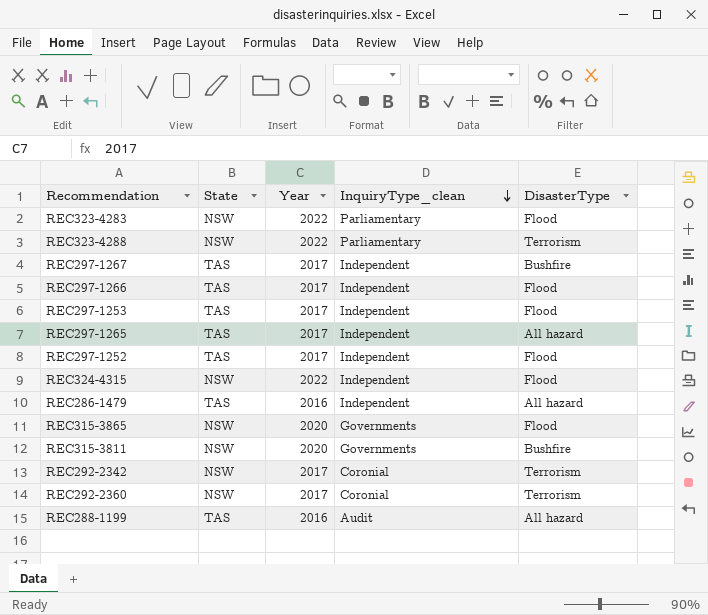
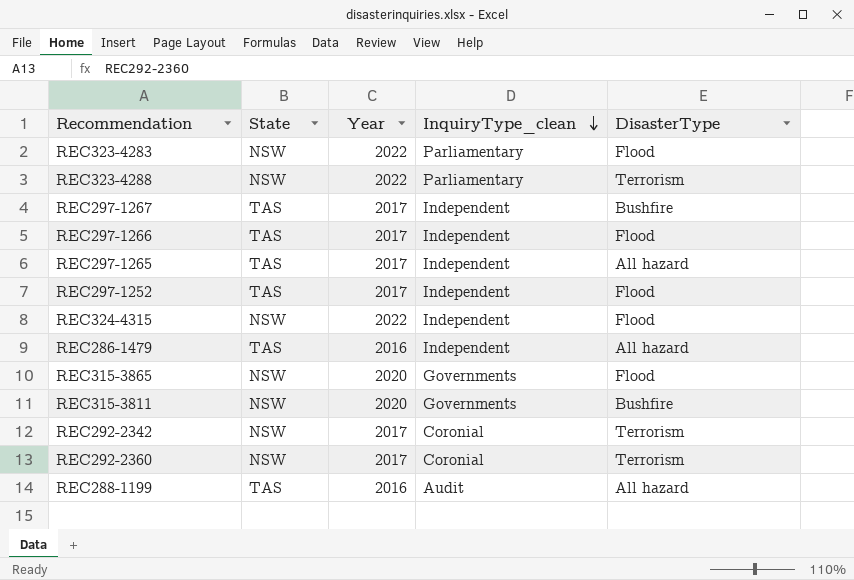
row REC297-1253: TAS | 2017 | Independent | Flood -> none

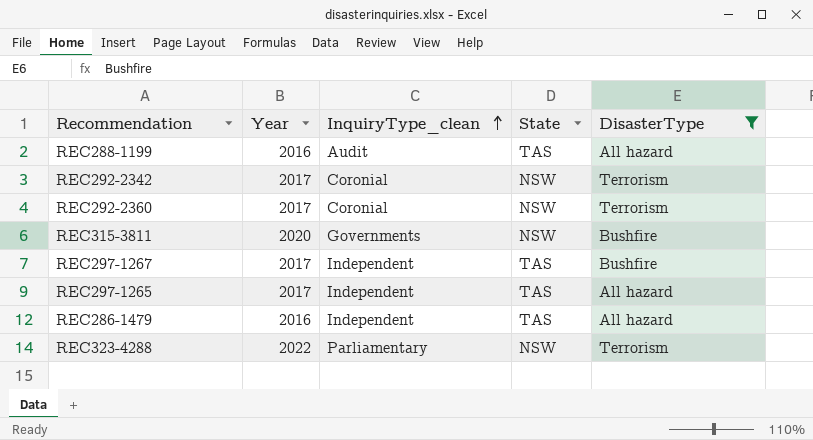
filter: none -> DisasterType != Flood
row order: InquiryType_clean descending -> InquiryType_clean ascending
column State | position: 2 -> 4

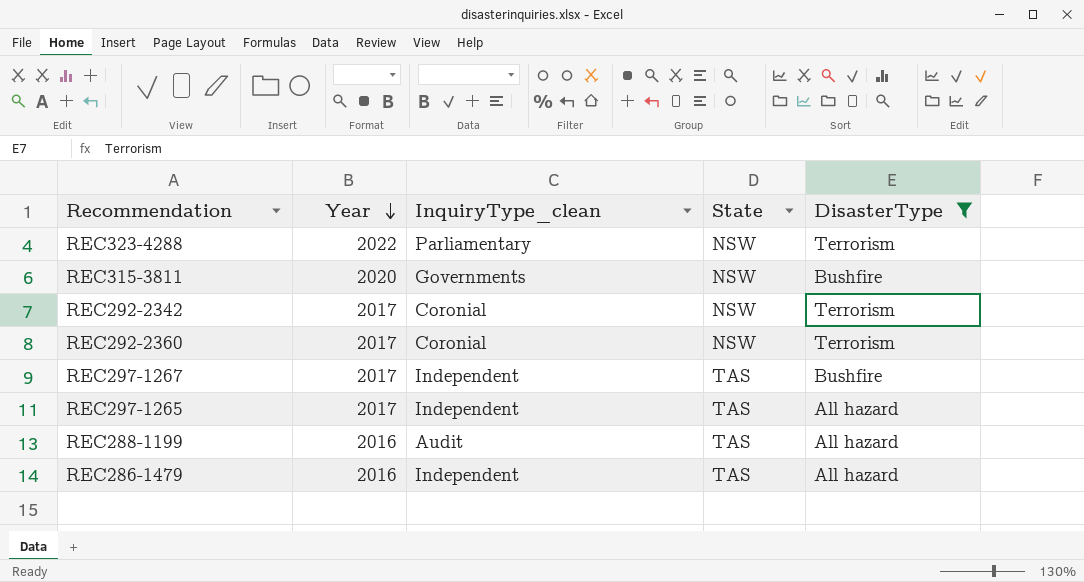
row order: InquiryType_clean ascending -> Year descending

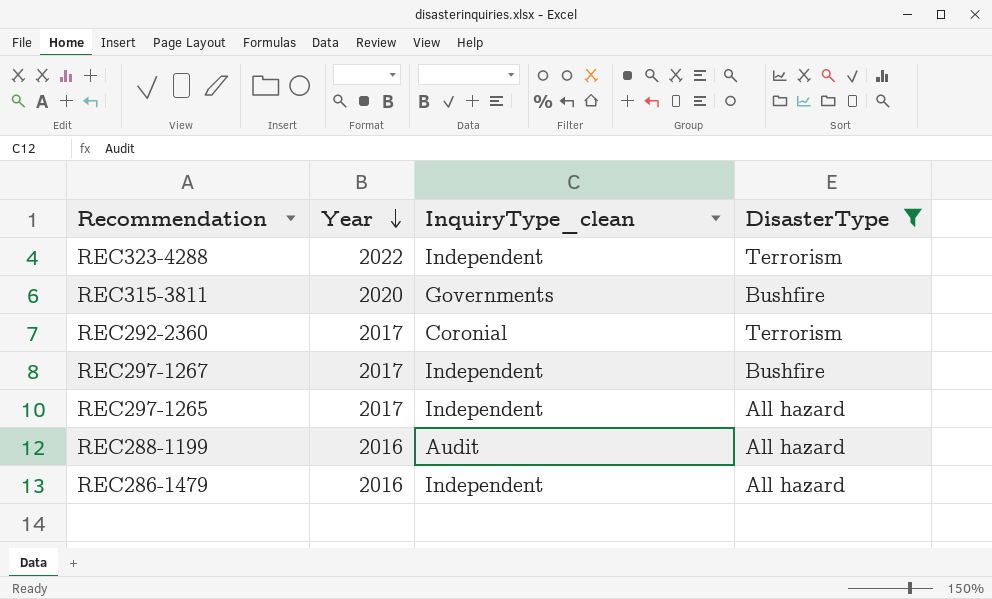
column State | position: 4 -> none
row REC292-2342: 2017 | Coronial | NSW | Terrorism -> none
REC323-4288 | InquiryType_clean: Parliamentary -> Independent

